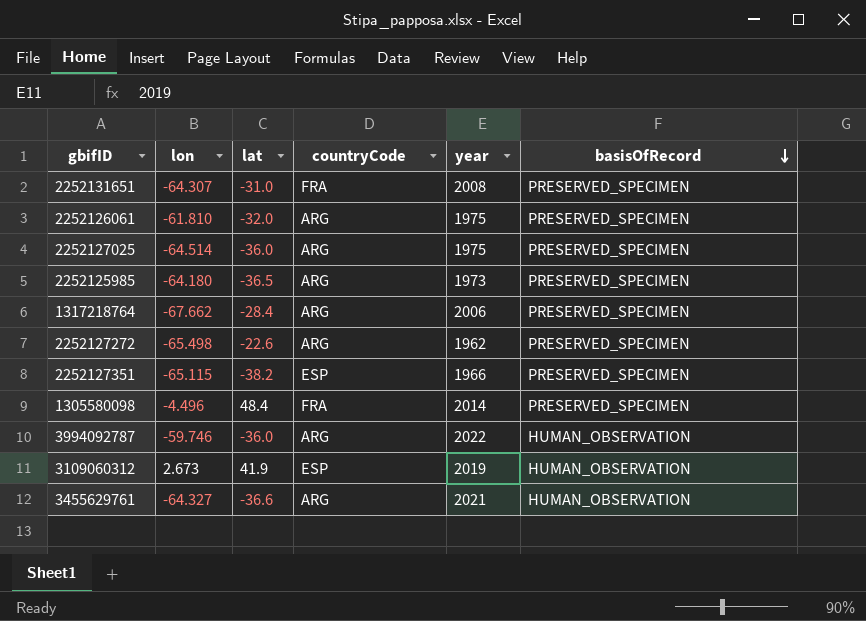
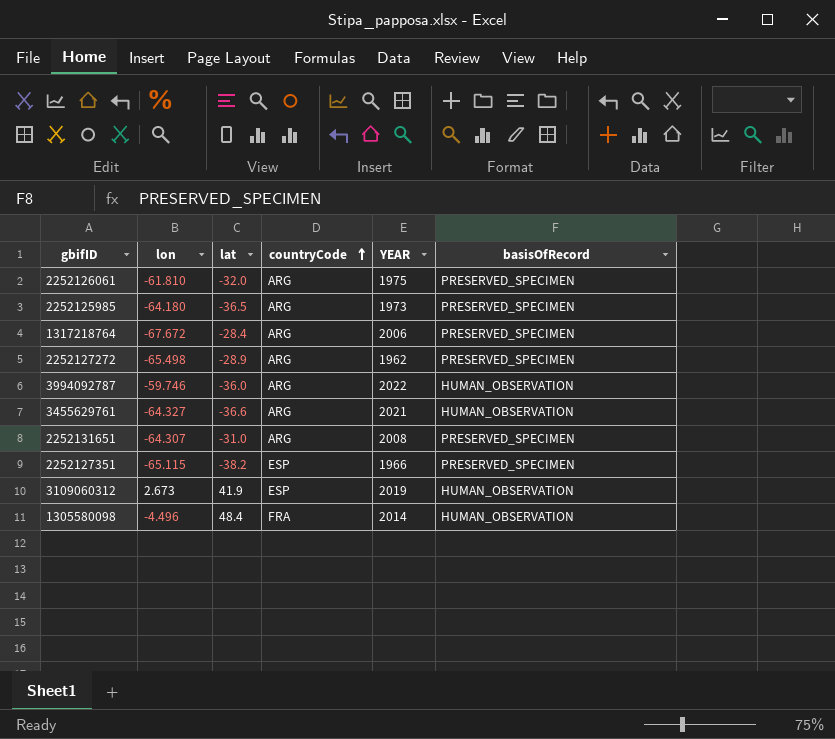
row order: basisOfRecord descending -> countryCode ascending
column name: year -> YEAR
row 2252127025: -64.514 | -36.0 | ARG | 1975 | PRESERVED_SPECIMEN -> none
1317218764 | lon: -67.662 -> -67.672
2252127272 | lat: -22.6 -> -28.9
2252131651 | countryCode: FRA -> ARG
1305580098 | basisOfRecord: PRESERVED_SPECIMEN -> HUMAN_OBSERVATION

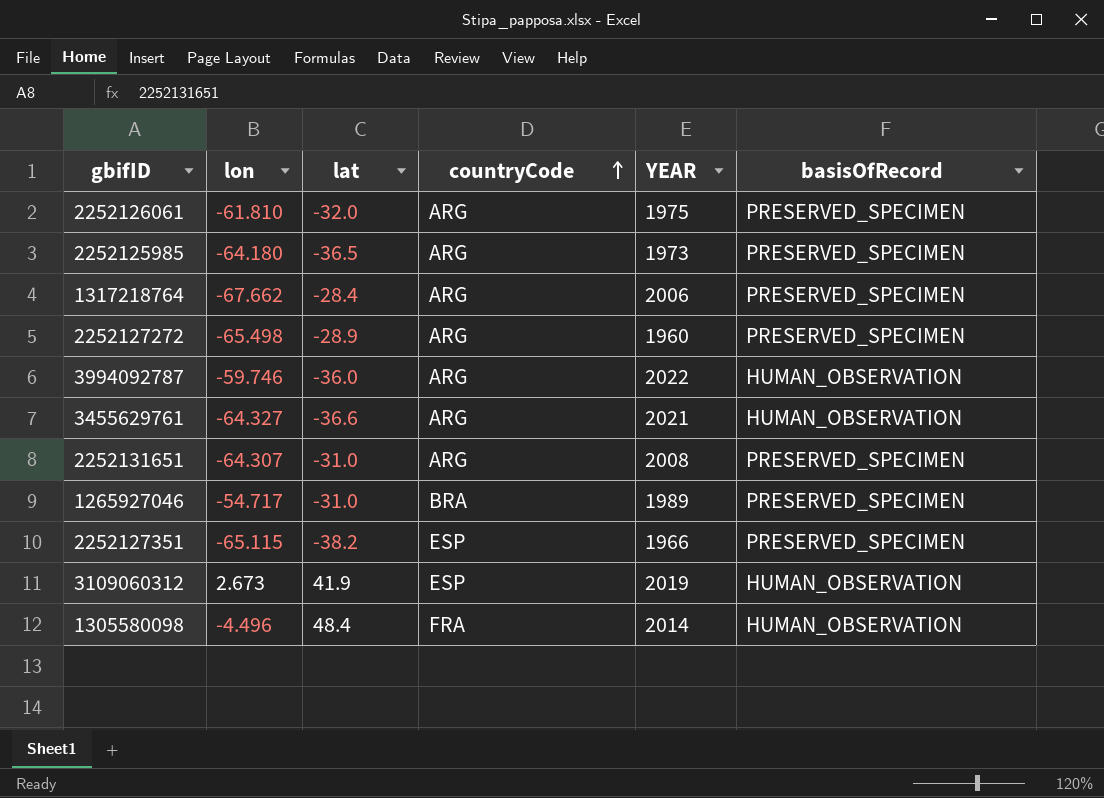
1317218764 | lon: -67.672 -> -67.662
2252127272 | YEAR: 1962 -> 1960
row 1265927046: none -> -54.717 | -31.0 | BRA | 1989 | PRESERVED_SPECIMEN

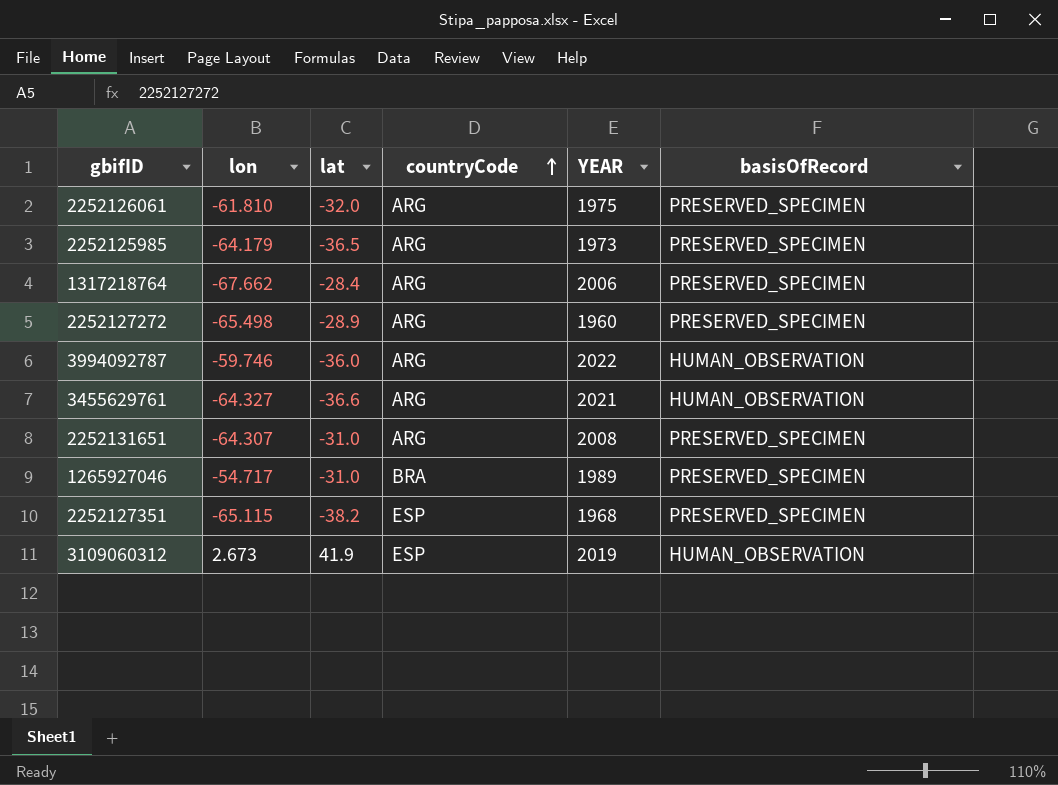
row 1305580098: -4.496 | 48.4 | FRA | 2014 | HUMAN_OBSERVATION -> none
2252125985 | lon: -64.180 -> -64.179
2252127351 | YEAR: 1966 -> 1968

